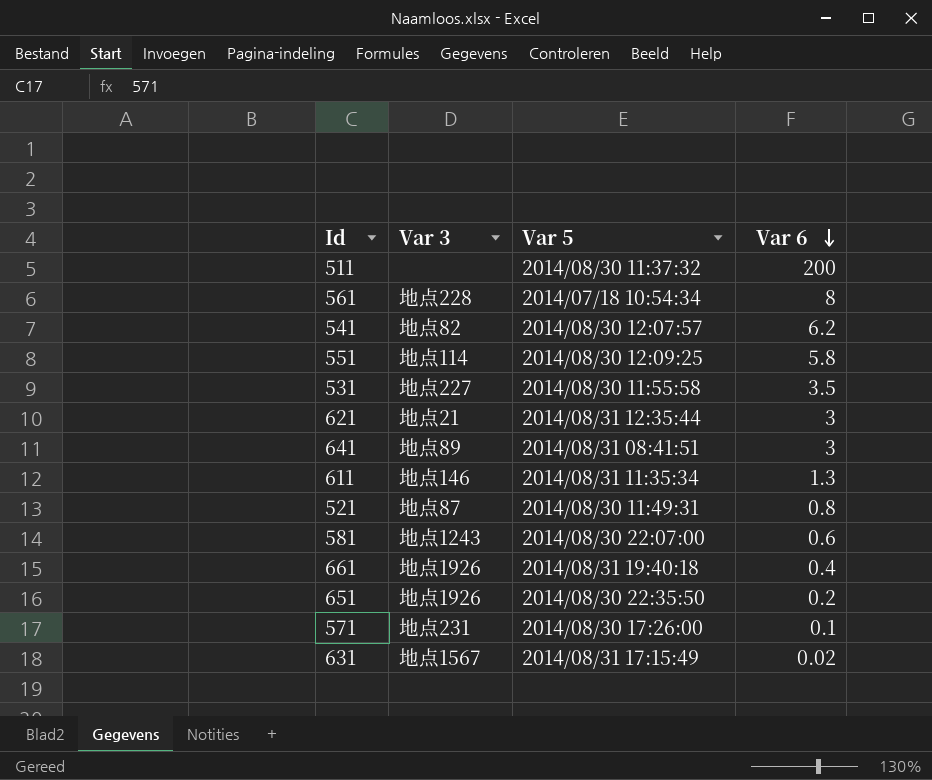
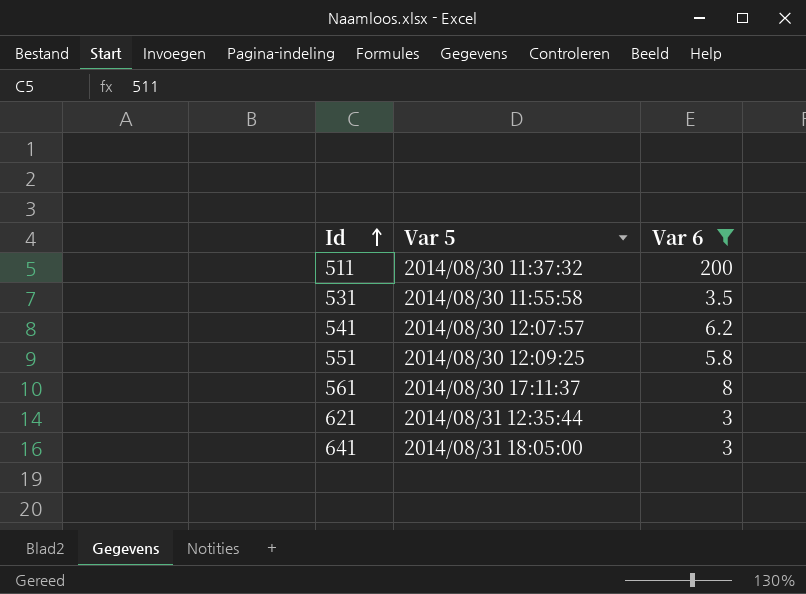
filter: none -> Var 6 >= 3
row order: Var 6 descending -> Id ascending
column Var 3 | position: 2 -> none
561 | Var 5: 2014/07/18 10:54:34 -> 2014/08/30 17:11:37
641 | Var 5: 2014/08/31 08:41:51 -> 2014/08/31 18:05:00

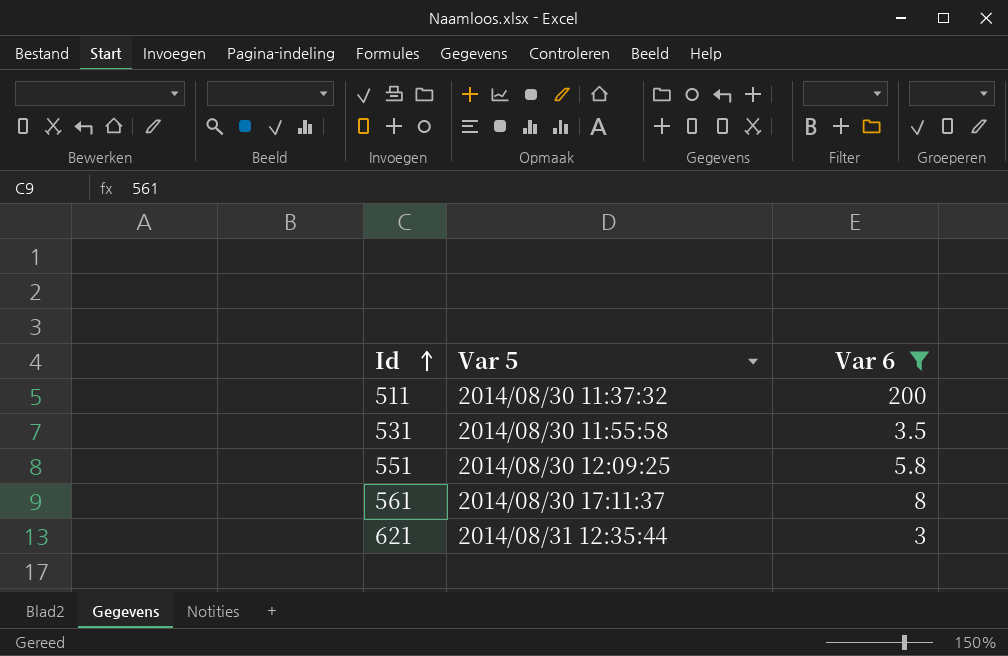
row 541: 2014/08/30 12:07:57 | 6.2 -> none
row 641: 2014/08/31 18:05:00 | 3 -> none

